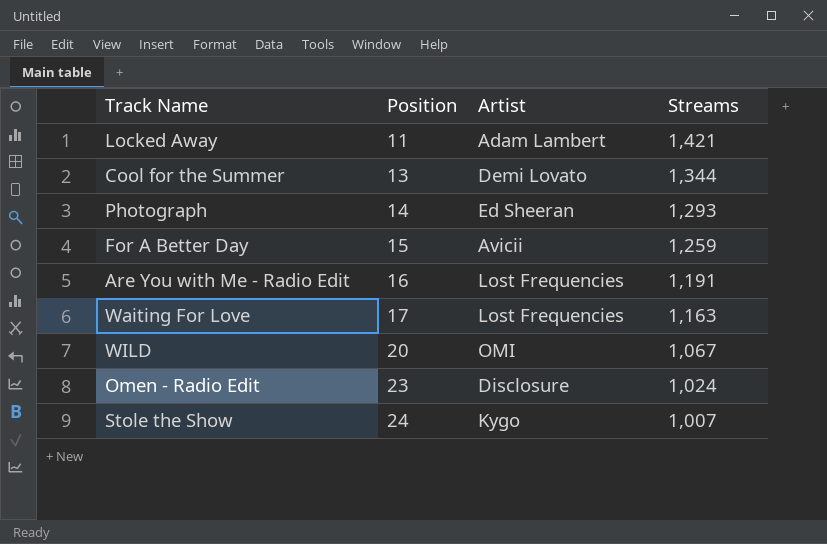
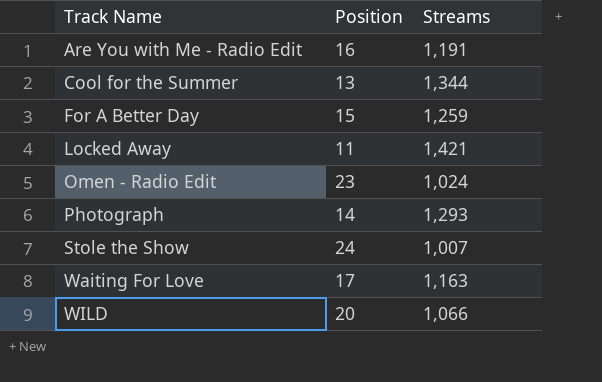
row order: Position ascending -> Track Name ascending
column Artist | position: 3 -> none
WILD | Streams: 1,067 -> 1,066

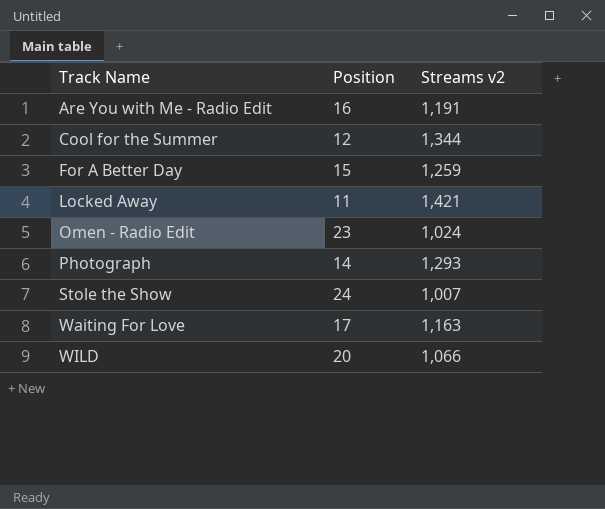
column name: Streams -> Streams v2
Cool for the Summer | Position: 13 -> 12

